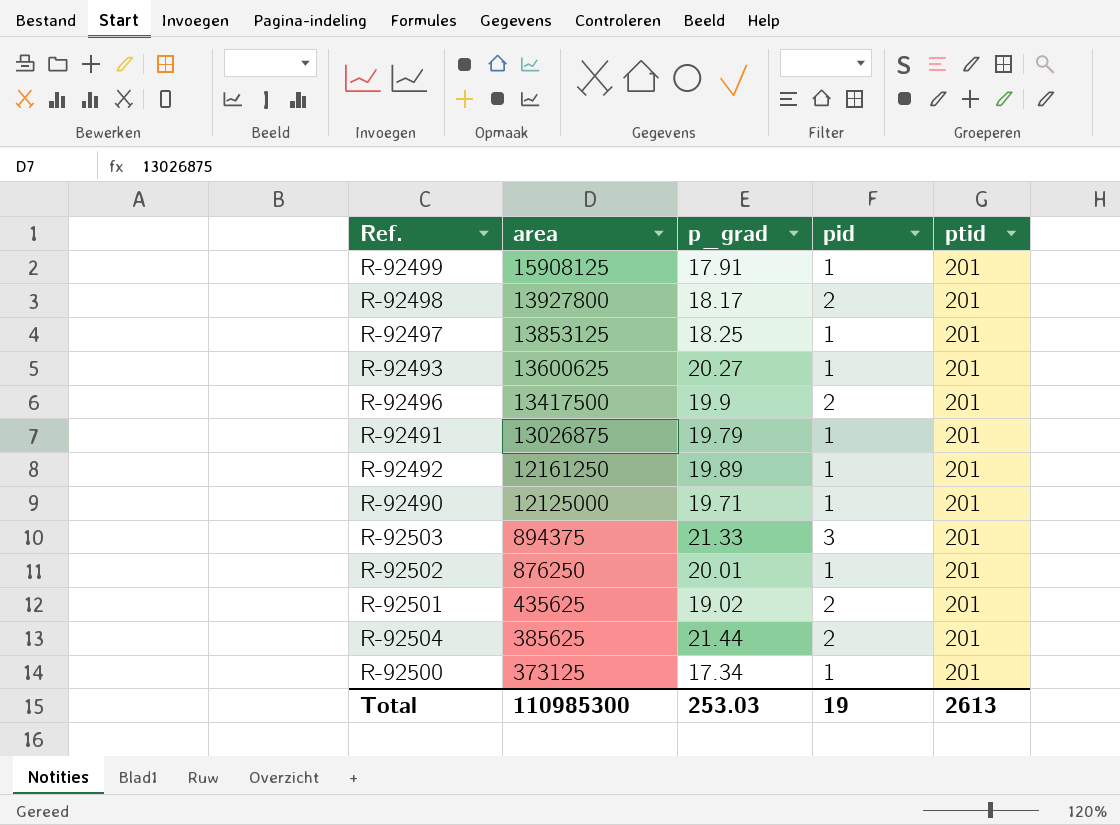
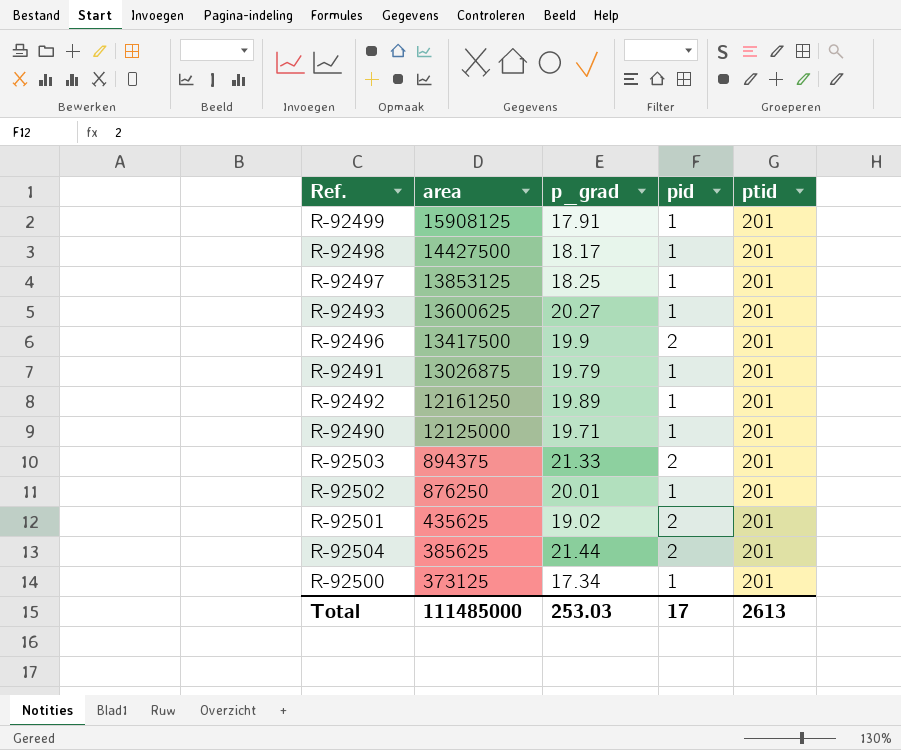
R-92498 | area: 13927800 -> 14427500
R-92498 | pid: 2 -> 1
R-92503 | pid: 3 -> 2
Total | area: 110985300 -> 111485000
Total | pid: 19 -> 17

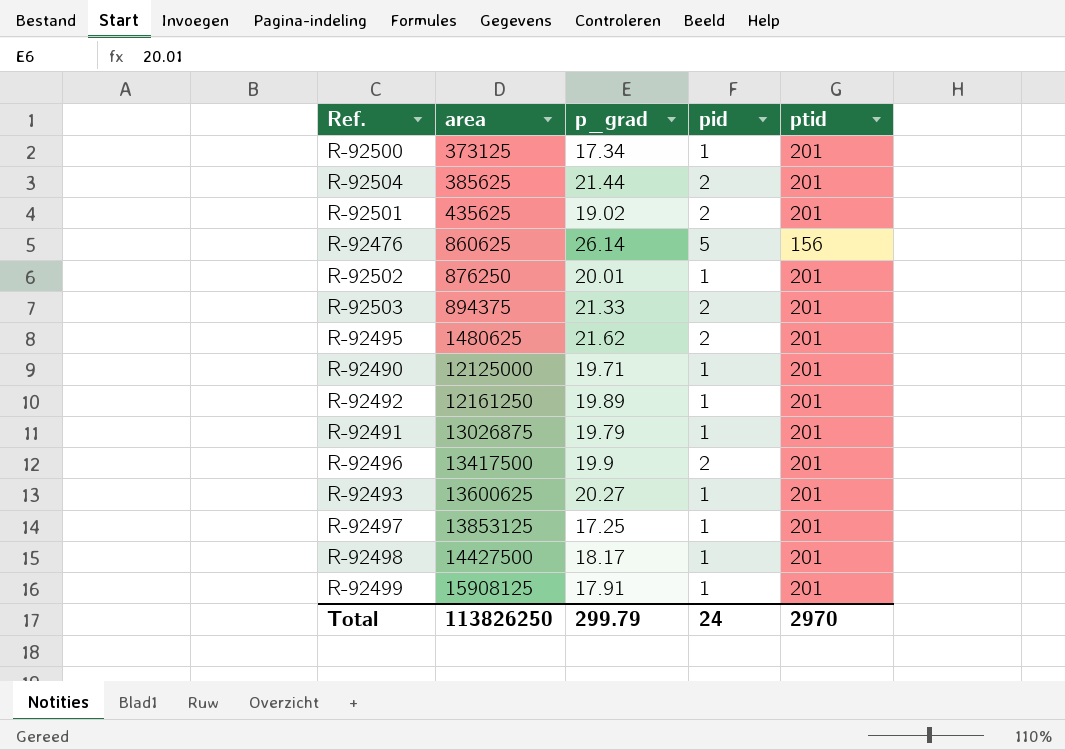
row order: area descending -> area ascending
row R-92476: none -> 860625 | 26.14 | 5 | 156
row R-92495: none -> 1480625 | 21.62 | 2 | 201
R-92497 | p_grad: 18.25 -> 17.25
Total | area: 111485000 -> 113826250
Total | p_grad: 253.03 -> 299.79
Total | pid: 17 -> 24
Total | ptid: 2613 -> 2970

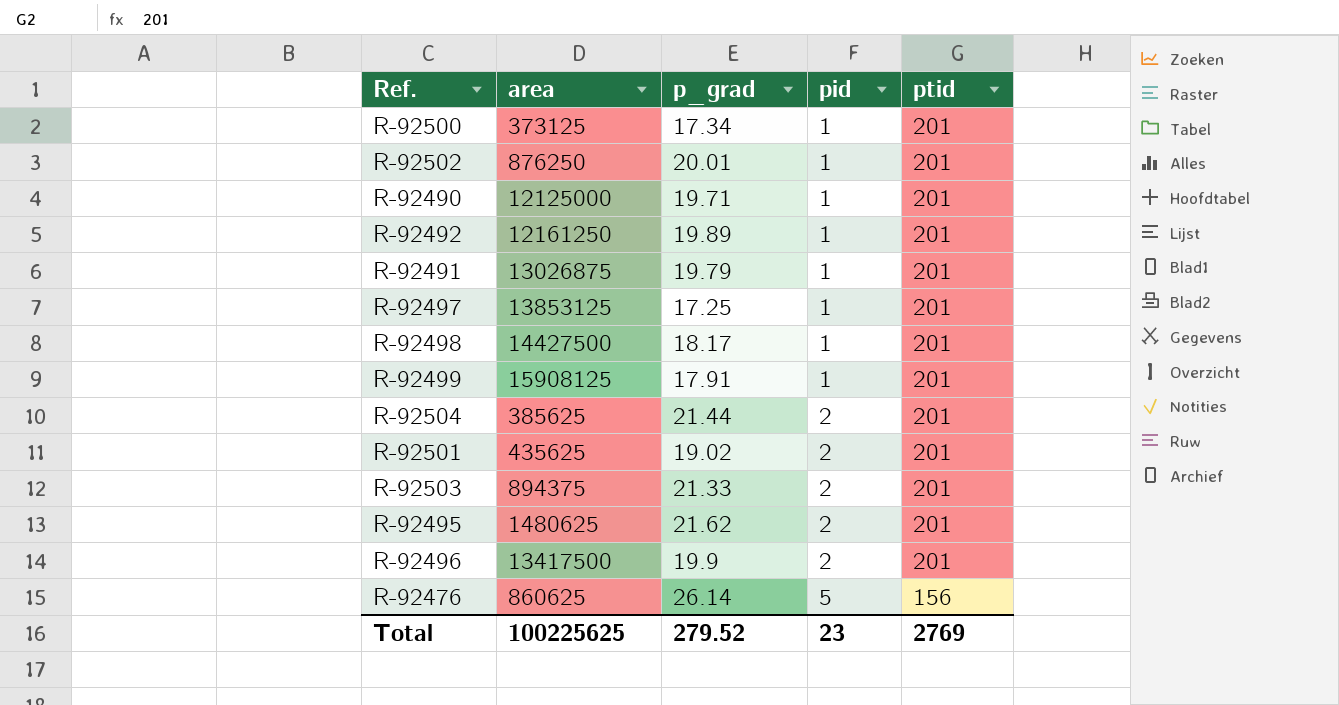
row order: area ascending -> pid ascending
row R-92493: 13600625 | 20.27 | 1 | 201 -> none
Total | area: 113826250 -> 100225625
Total | p_grad: 299.79 -> 279.52
Total | pid: 24 -> 23
Total | ptid: 2970 -> 2769

